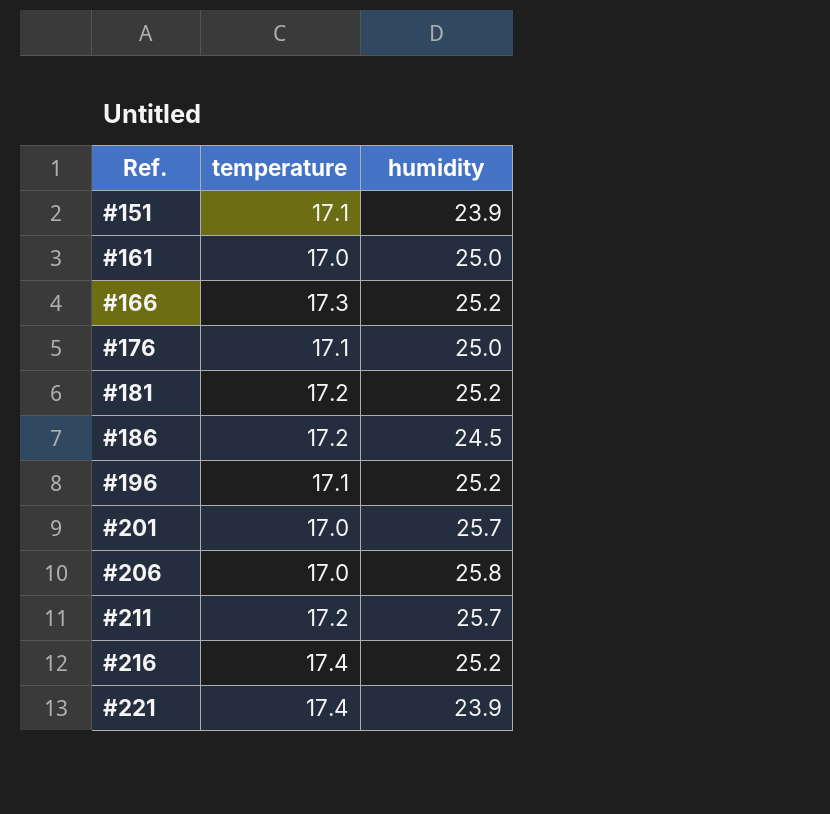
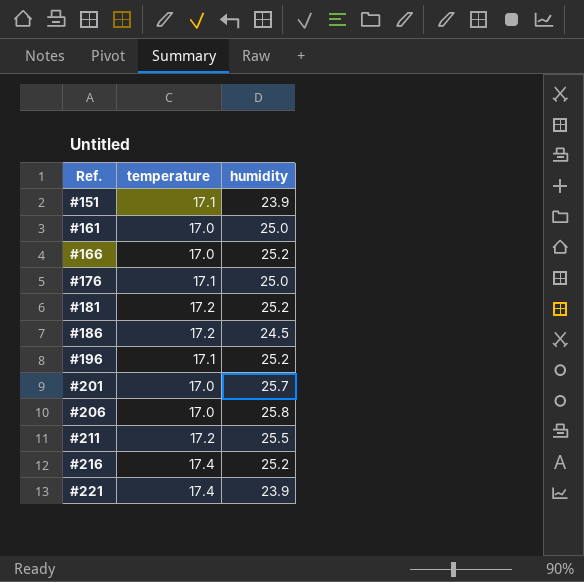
#166 | temperature: 17.3 -> 17.0
#211 | humidity: 25.7 -> 25.5

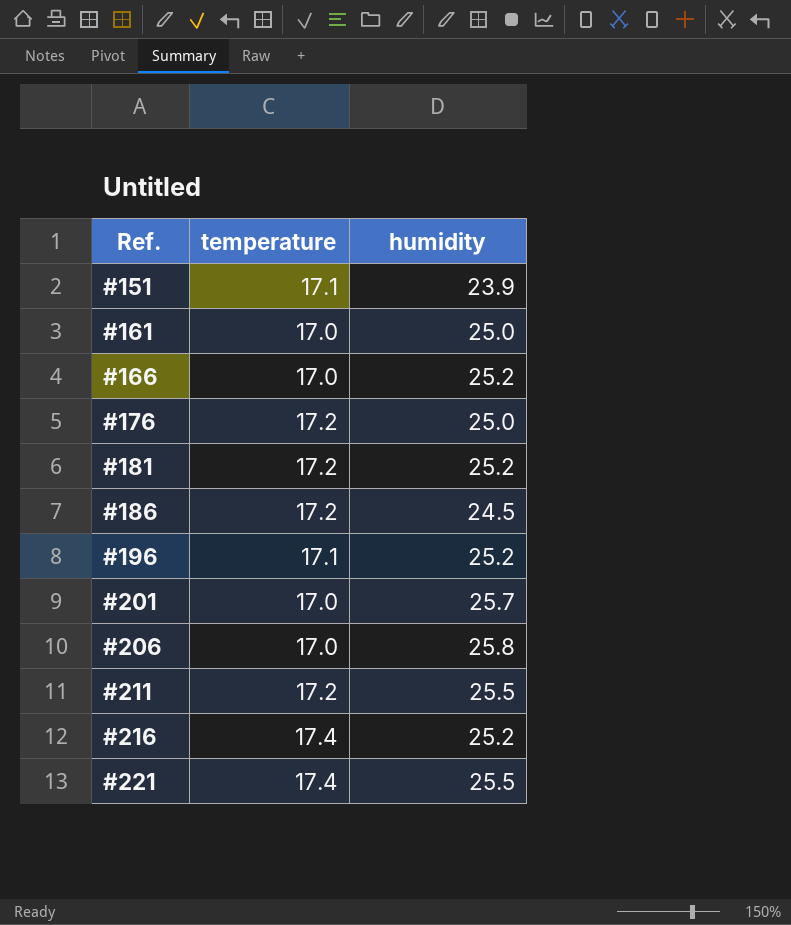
#176 | temperature: 17.1 -> 17.2
#221 | humidity: 23.9 -> 25.5

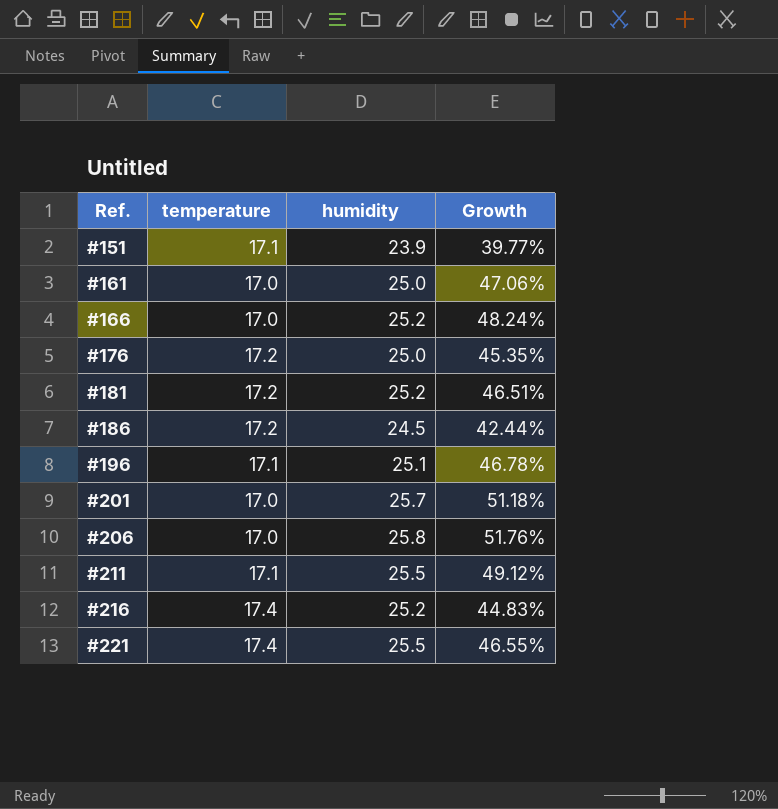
column Growth | formula: none -> ([humidity] - [temperature]) / [temperature]
#196 | humidity: 25.2 -> 25.1
#211 | temperature: 17.2 -> 17.1

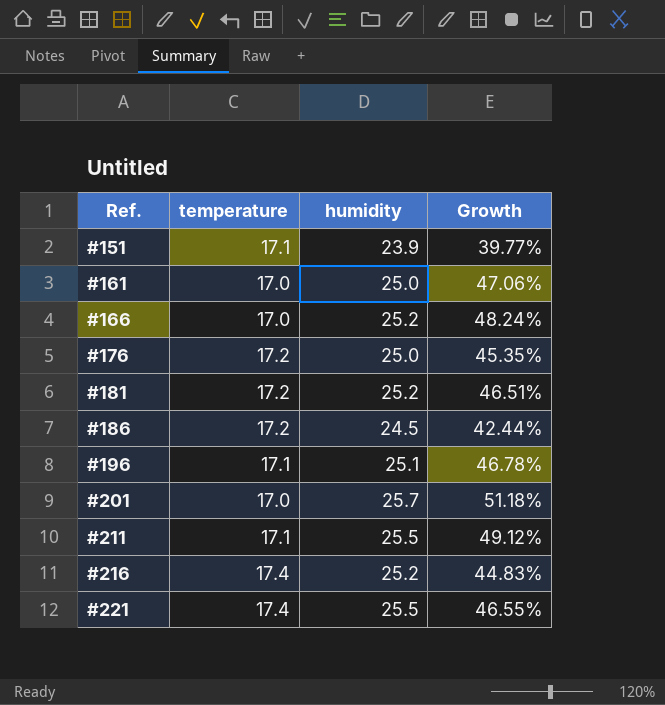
row #206: 17.0 | 25.8 | 51.76% -> none

